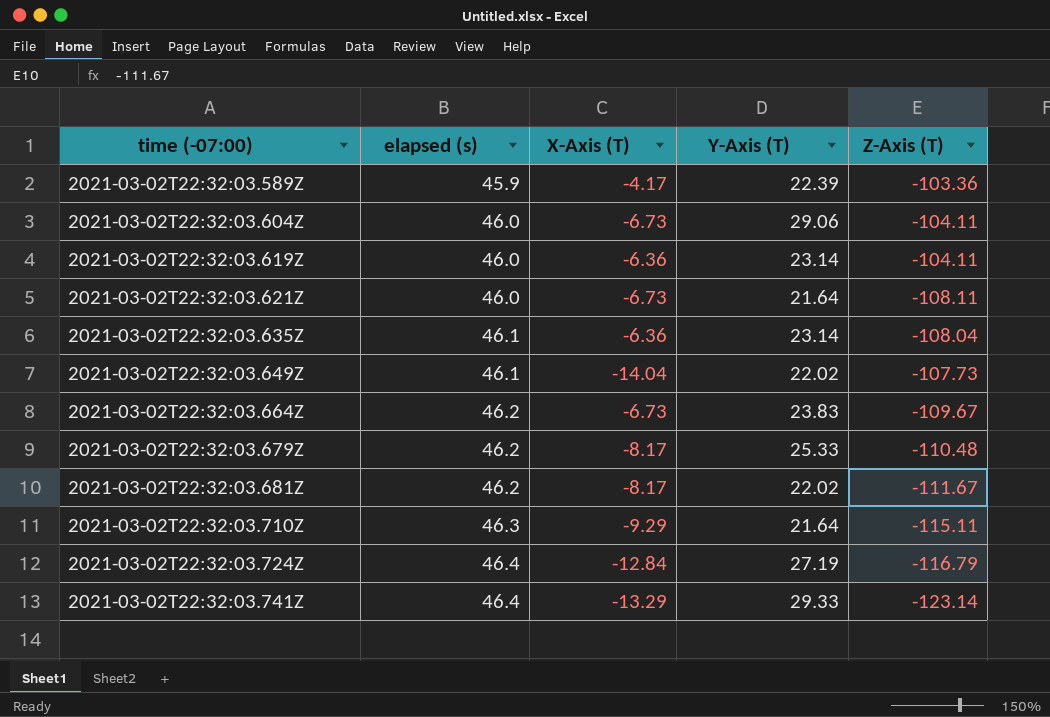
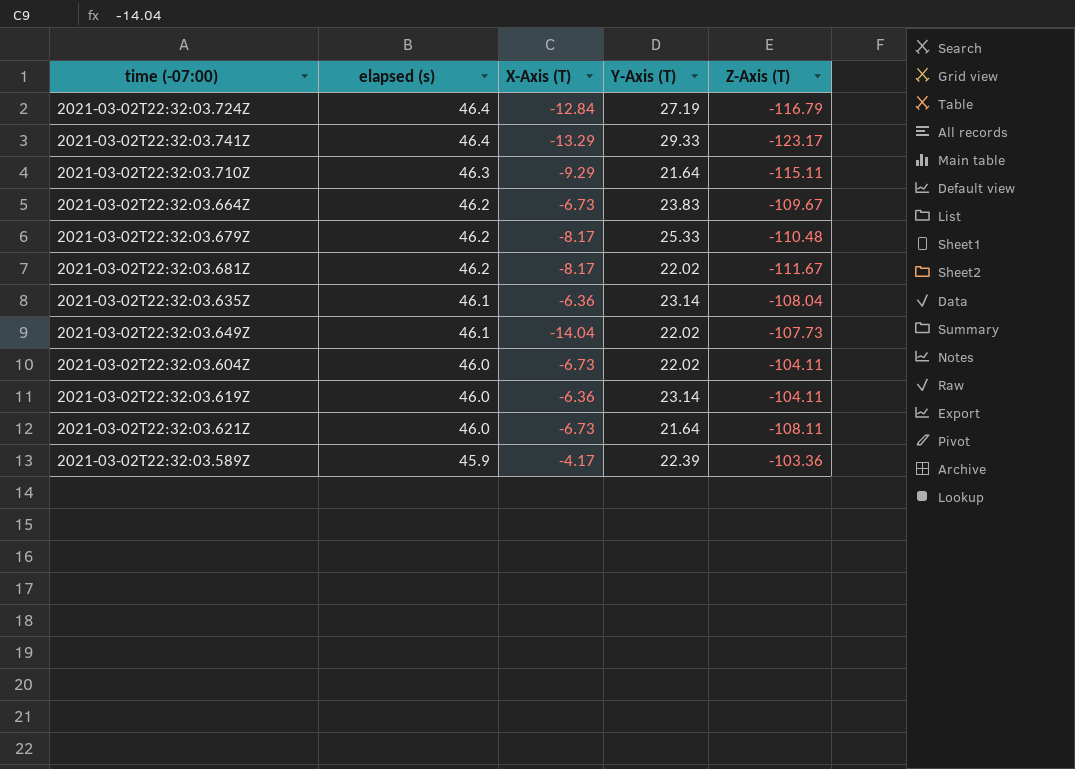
row order: time (-07:00) ascending -> elapsed (s) descending
2021-03-02T22:32:03.741Z | Z-Axis (T): -123.14 -> -123.17
2021-03-02T22:32:03.604Z | Y-Axis (T): 29.06 -> 22.02

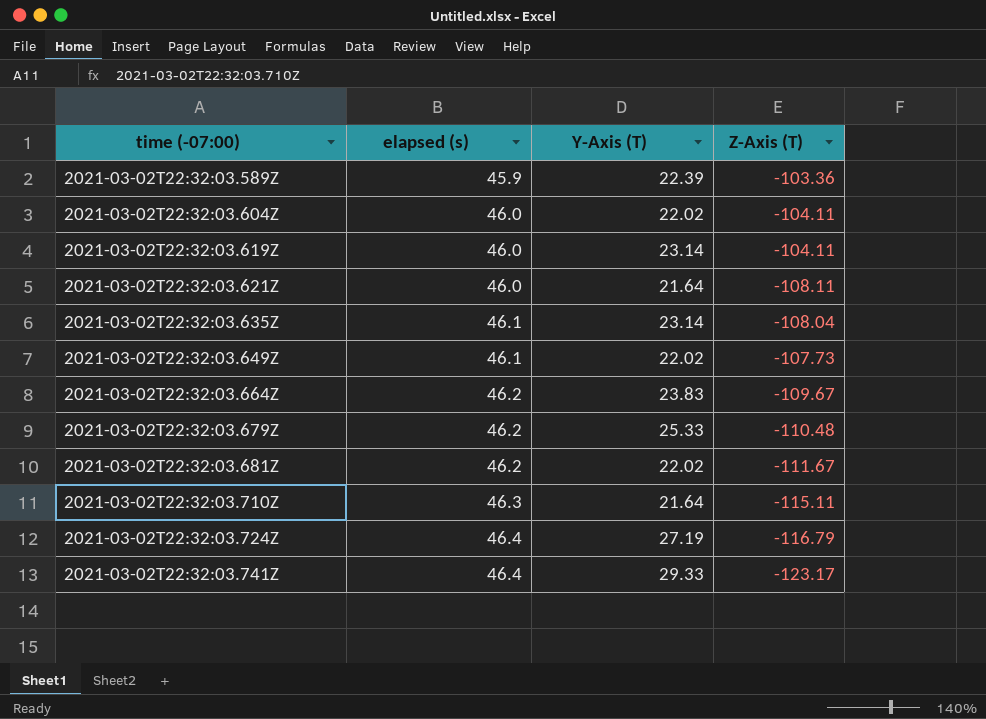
row order: elapsed (s) descending -> time (-07:00) ascending
column X-Axis (T) | position: 3 -> none

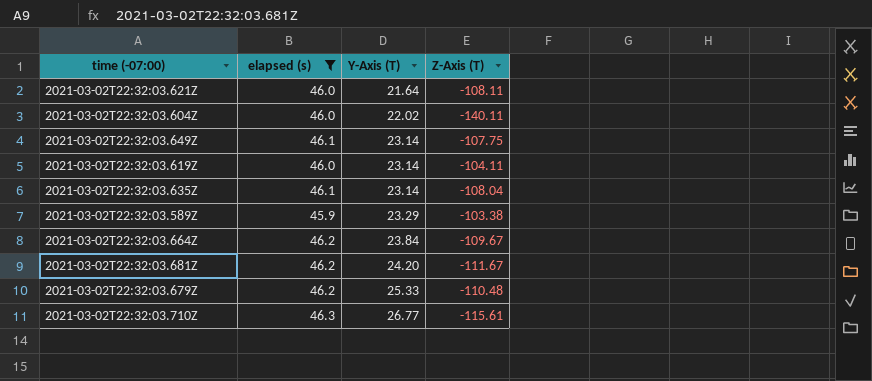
filter: none -> elapsed (s) != 46.4
row order: time (-07:00) ascending -> Y-Axis (T) ascending
2021-03-02T22:32:03.604Z | Z-Axis (T): -104.11 -> -140.11
2021-03-02T22:32:03.649Z | Y-Axis (T): 22.02 -> 23.14
2021-03-02T22:32:03.649Z | Z-Axis (T): -107.73 -> -107.75
2021-03-02T22:32:03.589Z | Y-Axis (T): 22.39 -> 23.29
2021-03-02T22:32:03.589Z | Z-Axis (T): -103.36 -> -103.38
2021-03-02T22:32:03.664Z | Y-Axis (T): 23.83 -> 23.84
2021-03-02T22:32:03.681Z | Y-Axis (T): 22.02 -> 24.20
2021-03-02T22:32:03.710Z | Y-Axis (T): 21.64 -> 26.77
2021-03-02T22:32:03.710Z | Z-Axis (T): -115.11 -> -115.61

